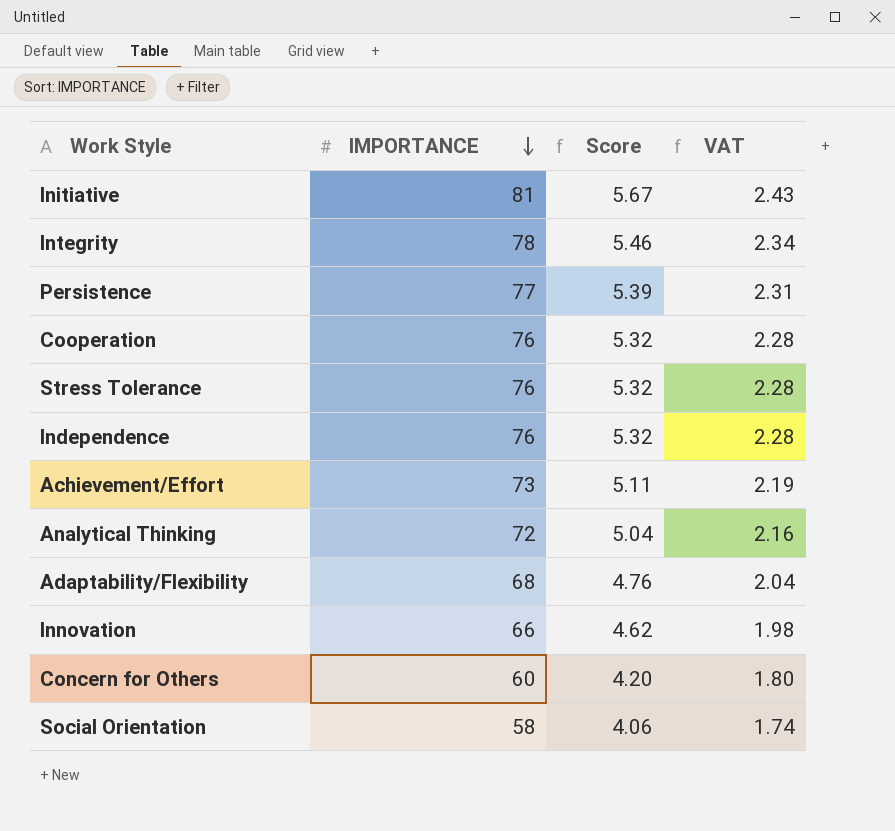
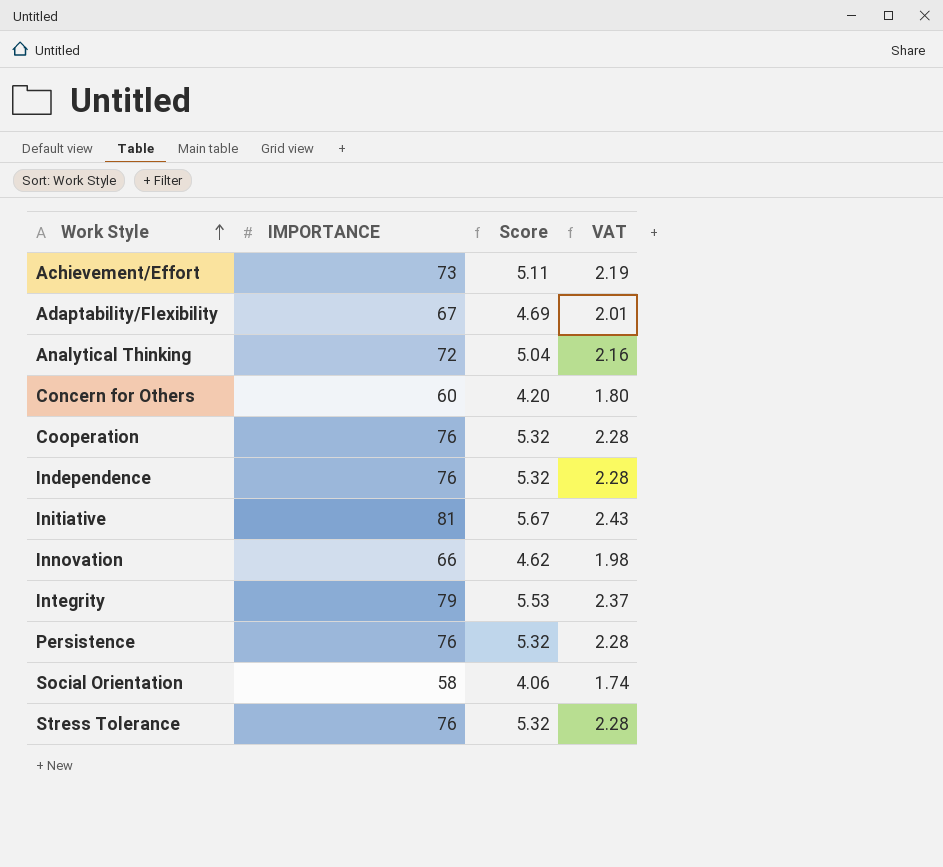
row order: IMPORTANCE descending -> Work Style ascending
Adaptability/Flexibility | IMPORTANCE: 68 -> 67
Adaptability/Flexibility | Score: 4.76 -> 4.69
Adaptability/Flexibility | VAT: 2.04 -> 2.01
Integrity | IMPORTANCE: 78 -> 79
Integrity | Score: 5.46 -> 5.53
Integrity | VAT: 2.34 -> 2.37
Persistence | IMPORTANCE: 77 -> 76
Persistence | Score: 5.39 -> 5.32
Persistence | VAT: 2.31 -> 2.28

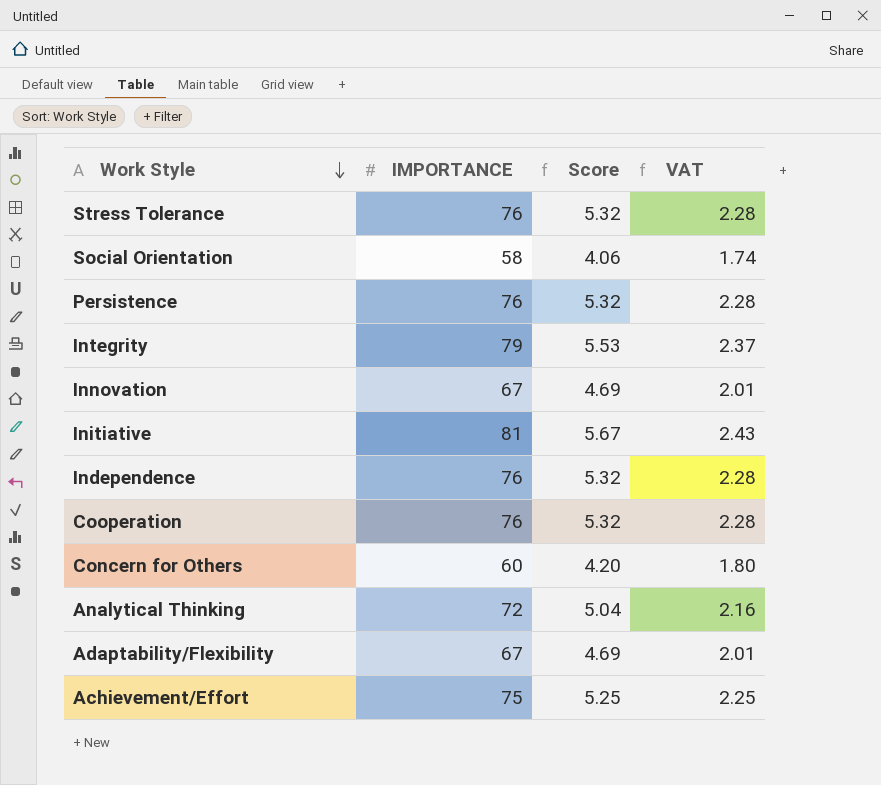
row order: Work Style ascending -> Work Style descending
Innovation | IMPORTANCE: 66 -> 67
Innovation | Score: 4.62 -> 4.69
Innovation | VAT: 1.98 -> 2.01
Achievement/Effort | IMPORTANCE: 73 -> 75
Achievement/Effort | Score: 5.11 -> 5.25
Achievement/Effort | VAT: 2.19 -> 2.25

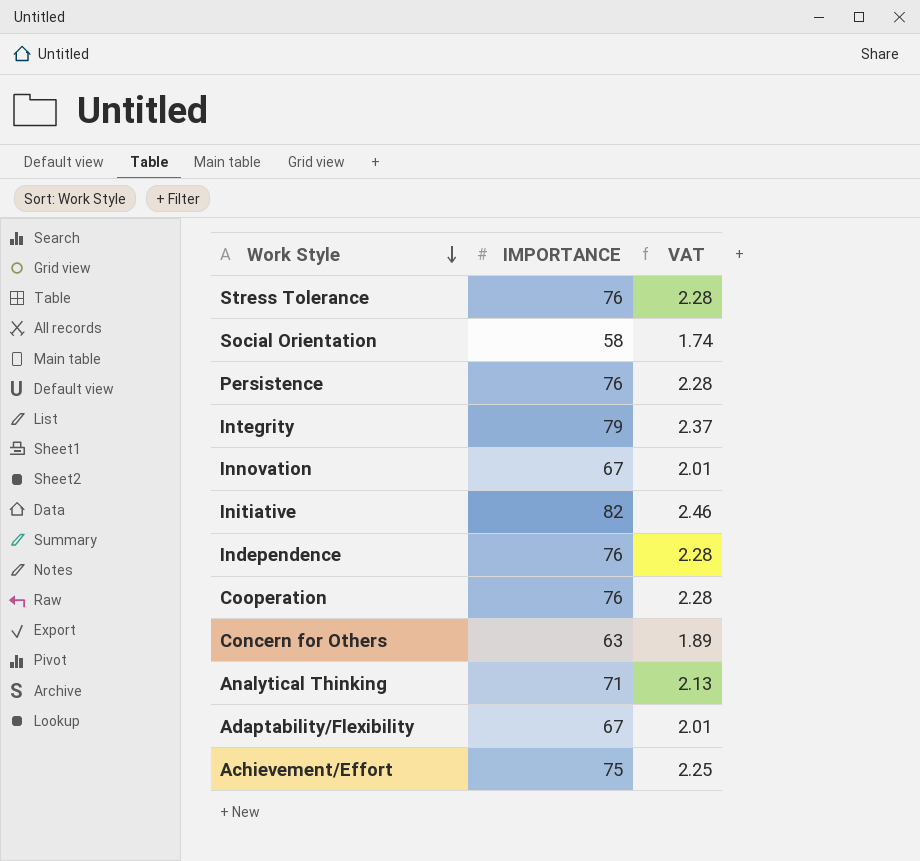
column Score | formula: [IMPORTANCE] * 0.07 -> none
Initiative | IMPORTANCE: 81 -> 82
Initiative | VAT: 2.43 -> 2.46
Concern for Others | IMPORTANCE: 60 -> 63
Concern for Others | VAT: 1.80 -> 1.89
Analytical Thinking | IMPORTANCE: 72 -> 71
Analytical Thinking | VAT: 2.16 -> 2.13

